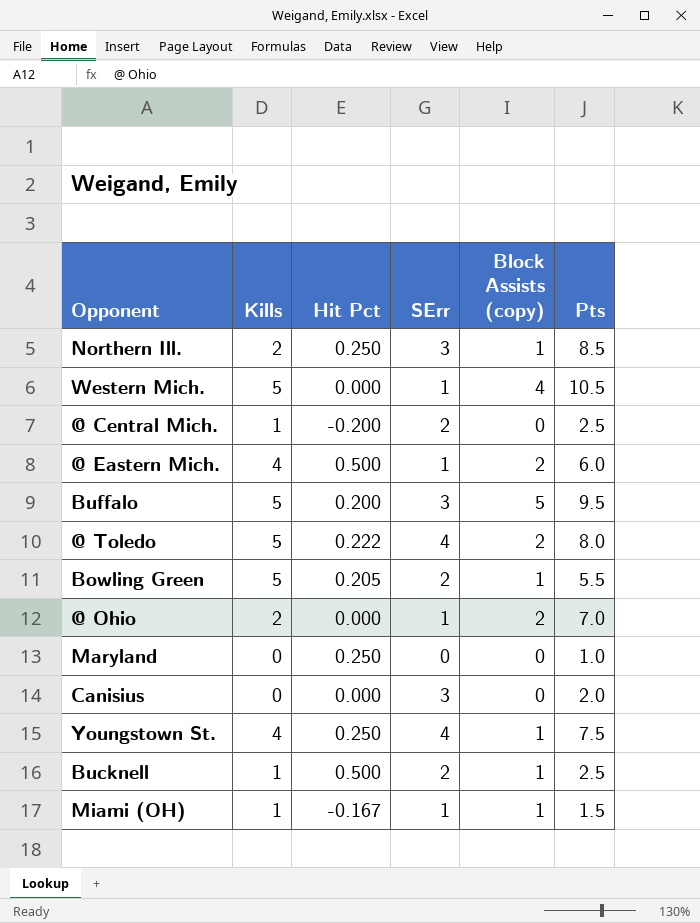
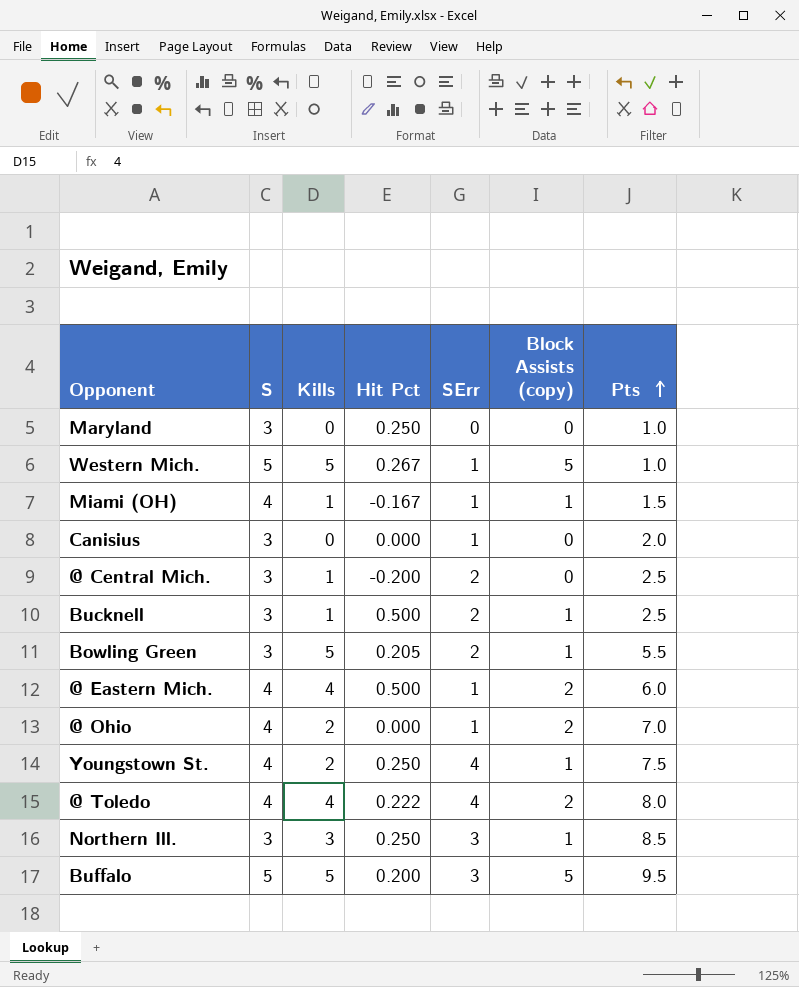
row order: none -> Pts ascending
column S | position: none -> 2
Western Mich. | Hit Pct: 0.000 -> 0.267
Western Mich. | Block Assists (copy): 4 -> 5
Western Mich. | Pts: 10.5 -> 1.0
Canisius | SErr: 3 -> 1
Youngstown St. | Kills: 4 -> 2
@ Toledo | Kills: 5 -> 4
Northern Ill. | Kills: 2 -> 3

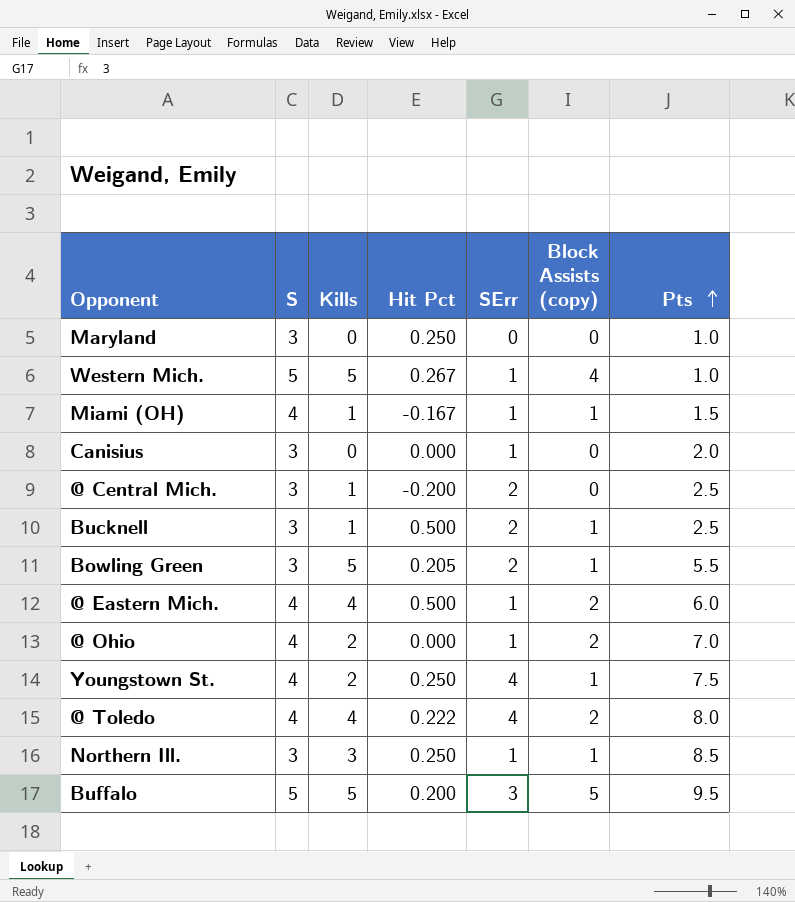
Western Mich. | Block Assists (copy): 5 -> 4
Northern Ill. | SErr: 3 -> 1

